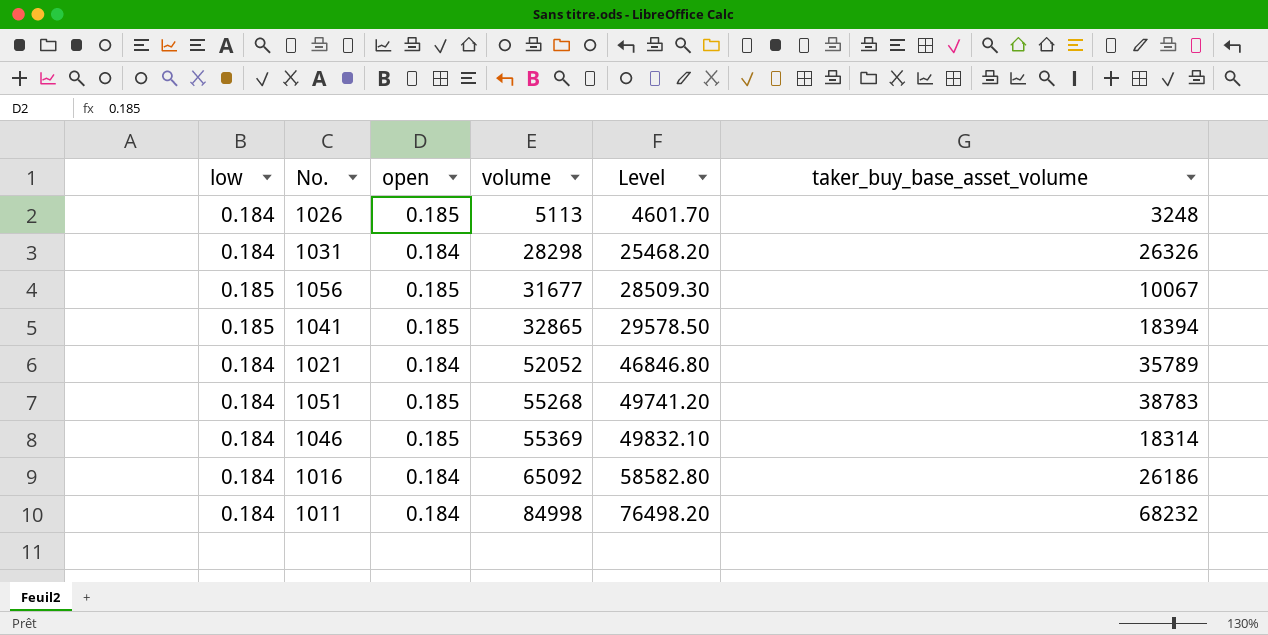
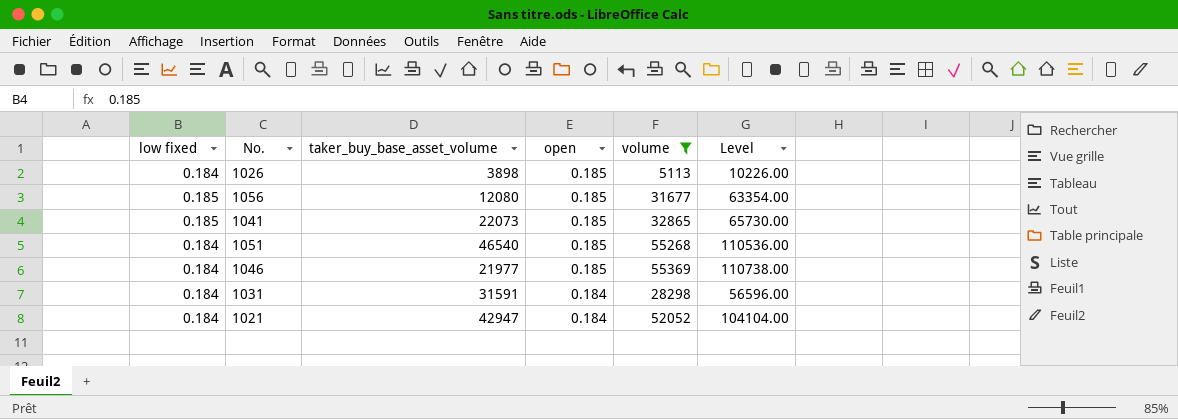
filter: none -> volume <= 55369
row order: volume ascending -> open descending
column name: low -> low fixed
column taker_buy_base_asset_volume | position: 6 -> 3
column Level | formula: [volume] * 0.9 -> [volume] * 2
1026 | taker_buy_base_asset_volume: 3248 -> 3898
1056 | taker_buy_base_asset_volume: 10067 -> 12080
1041 | taker_buy_base_asset_volume: 18394 -> 22073
1051 | taker_buy_base_asset_volume: 38783 -> 46540
1046 | taker_buy_base_asset_volume: 18314 -> 21977
1031 | taker_buy_base_asset_volume: 26326 -> 31591
1021 | taker_buy_base_asset_volume: 35789 -> 42947

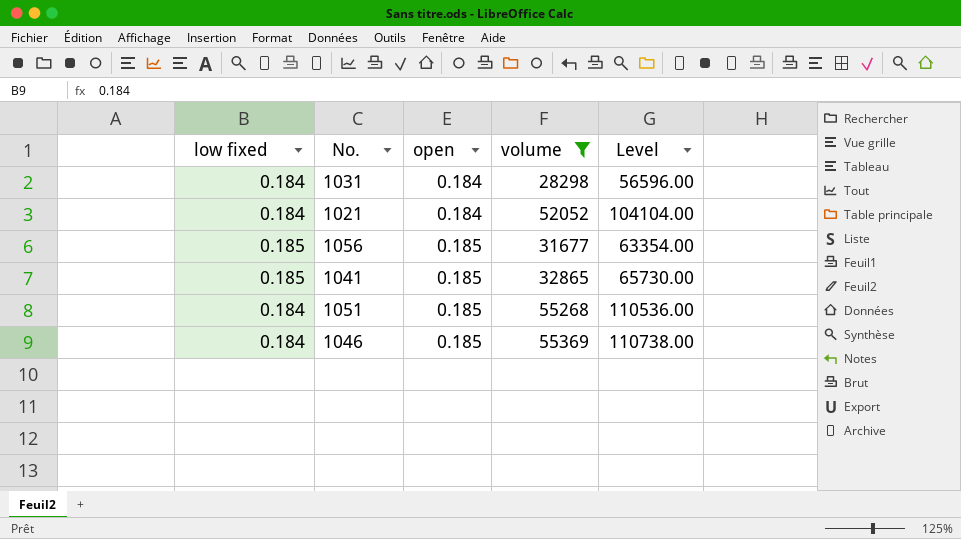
row order: open descending -> open ascending
column taker_buy_base_asset_volume | position: 3 -> none
row 1026: 0.184 | 3898 | 0.185 | 5113 | 10226.00 -> none

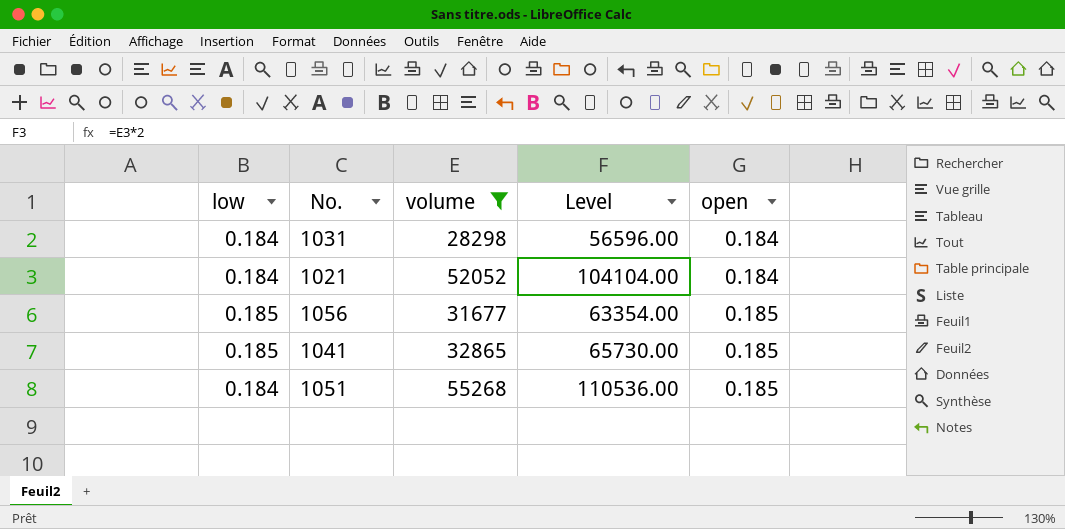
column name: low fixed -> low
column open | position: 3 -> 5
row 1046: 0.184 | 0.185 | 55369 | 110738.00 -> none

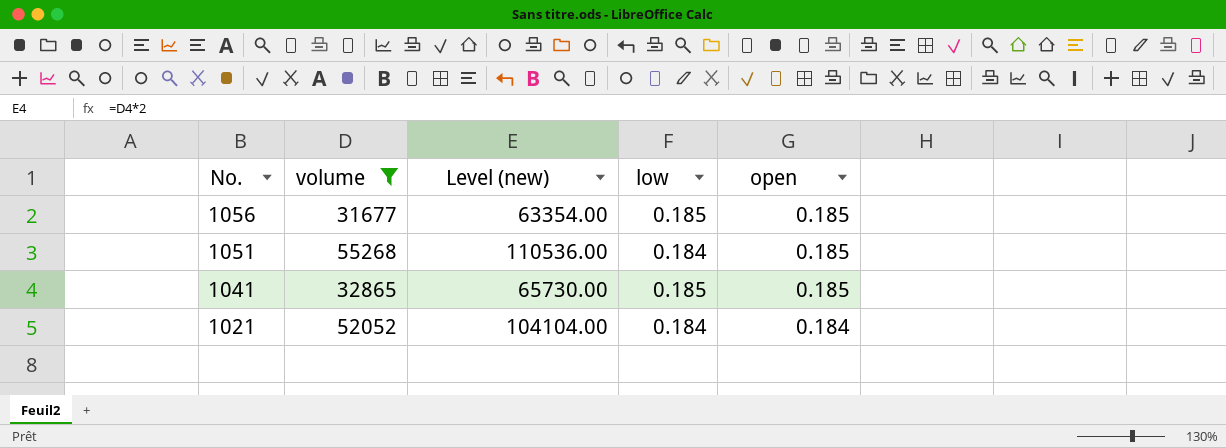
row order: open ascending -> No. descending
column name: Level -> Level (new)
column low | position: 1 -> 4
row 1031: 0.184 | 28298 | 56596.00 | 0.184 -> none

